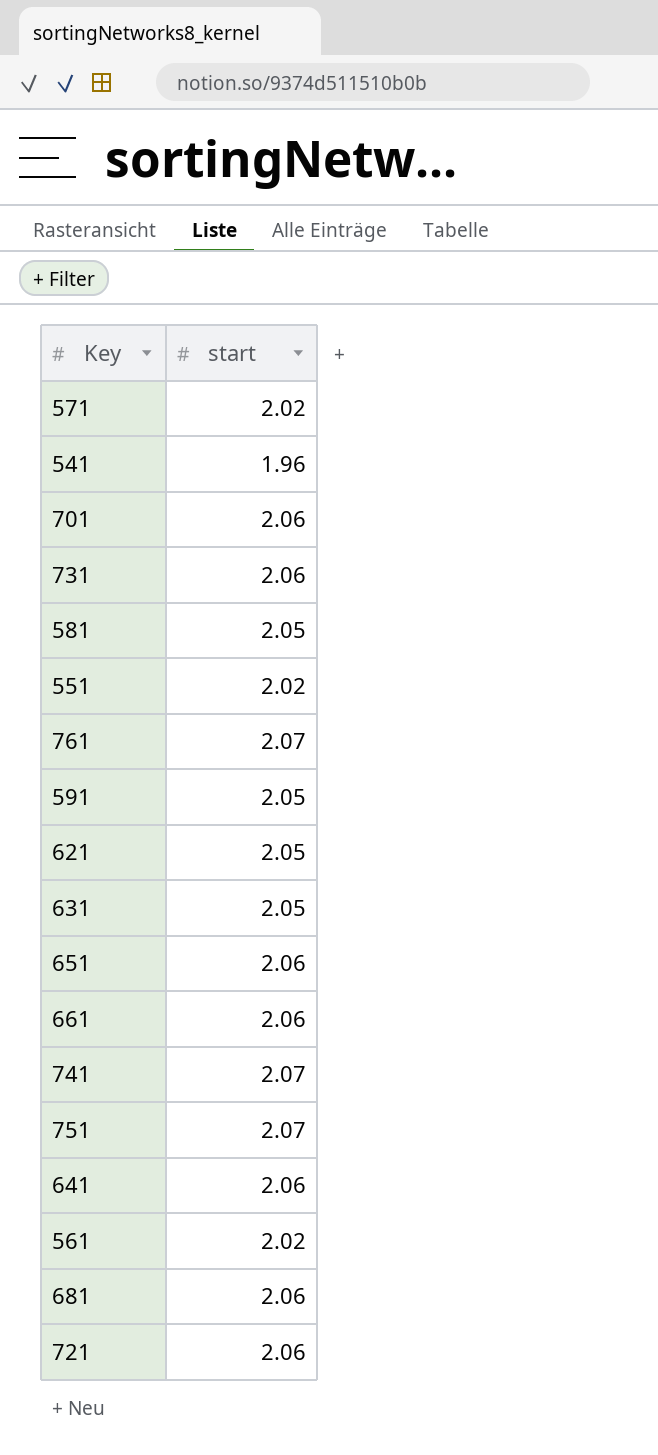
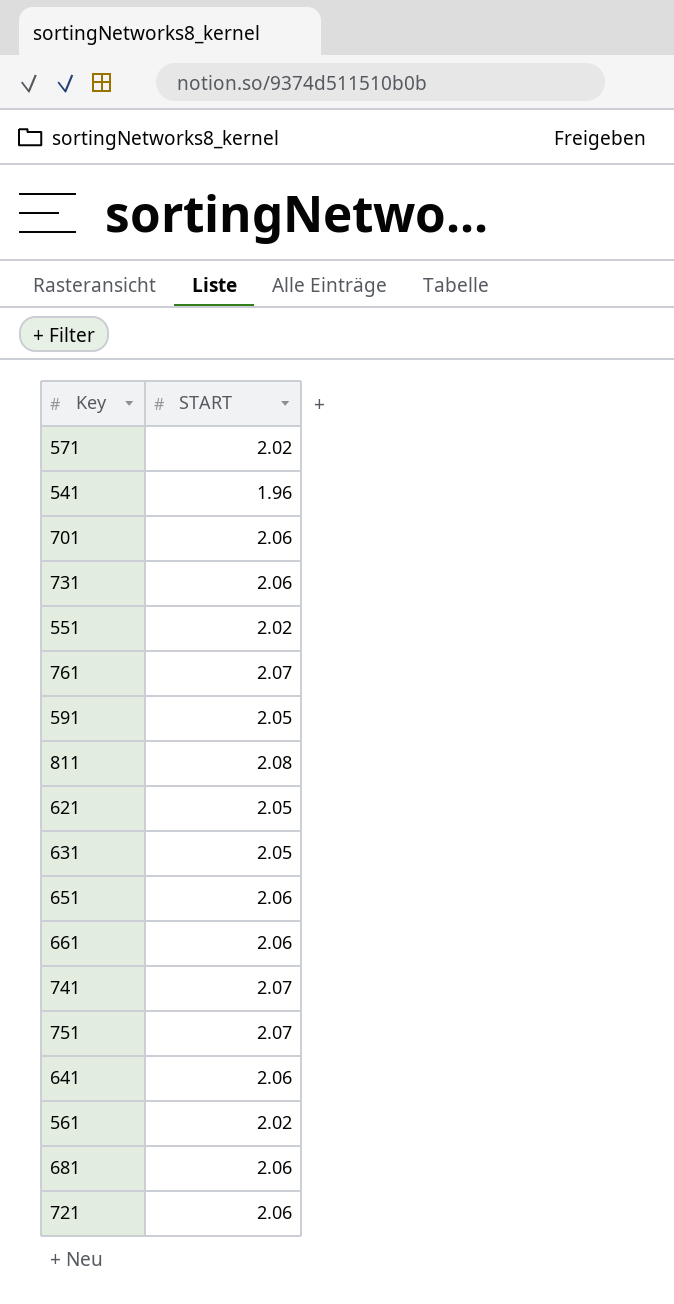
column name: start -> START
row 581: 2.05 -> none
row 811: none -> 2.08

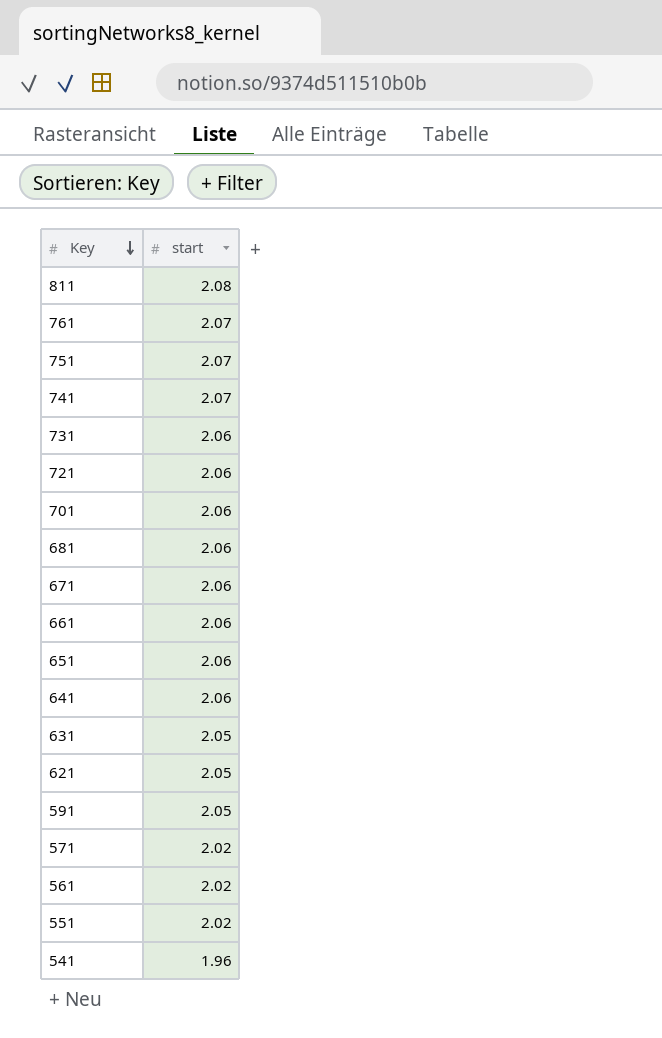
row order: none -> Key descending
column name: START -> start
row 671: none -> 2.06

